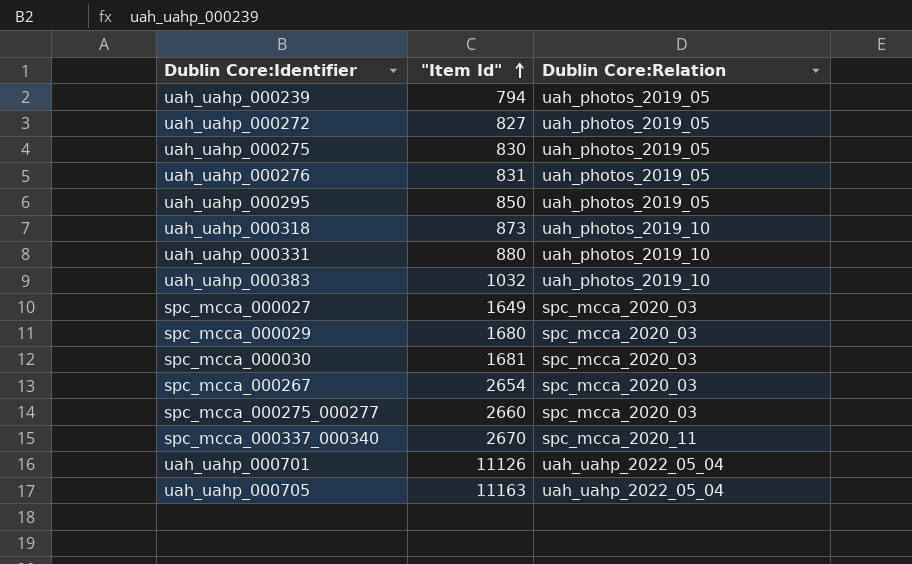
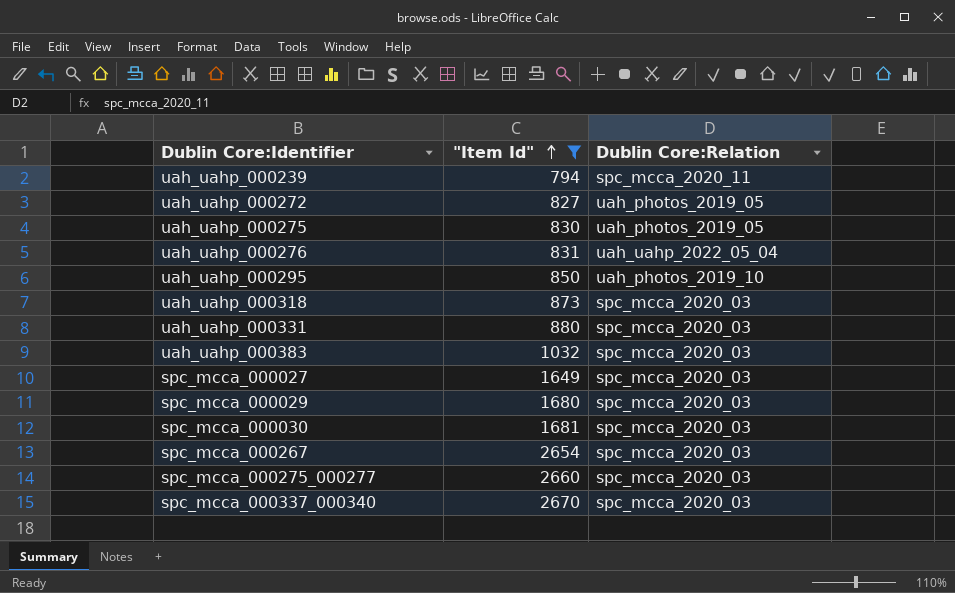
filter: none -> "Item Id" <= 2670
uah_uahp_000239 | Dublin Core:Relation: uah_photos_2019_05 -> spc_mcca_2020_11
uah_uahp_000276 | Dublin Core:Relation: uah_photos_2019_05 -> uah_uahp_2022_05_04
uah_uahp_000295 | Dublin Core:Relation: uah_photos_2019_05 -> uah_photos_2019_10
uah_uahp_000318 | Dublin Core:Relation: uah_photos_2019_10 -> spc_mcca_2020_03
uah_uahp_000331 | Dublin Core:Relation: uah_photos_2019_10 -> spc_mcca_2020_03
uah_uahp_000383 | Dublin Core:Relation: uah_photos_2019_10 -> spc_mcca_2020_03
spc_mcca_000337_000340 | Dublin Core:Relation: spc_mcca_2020_11 -> spc_mcca_2020_03

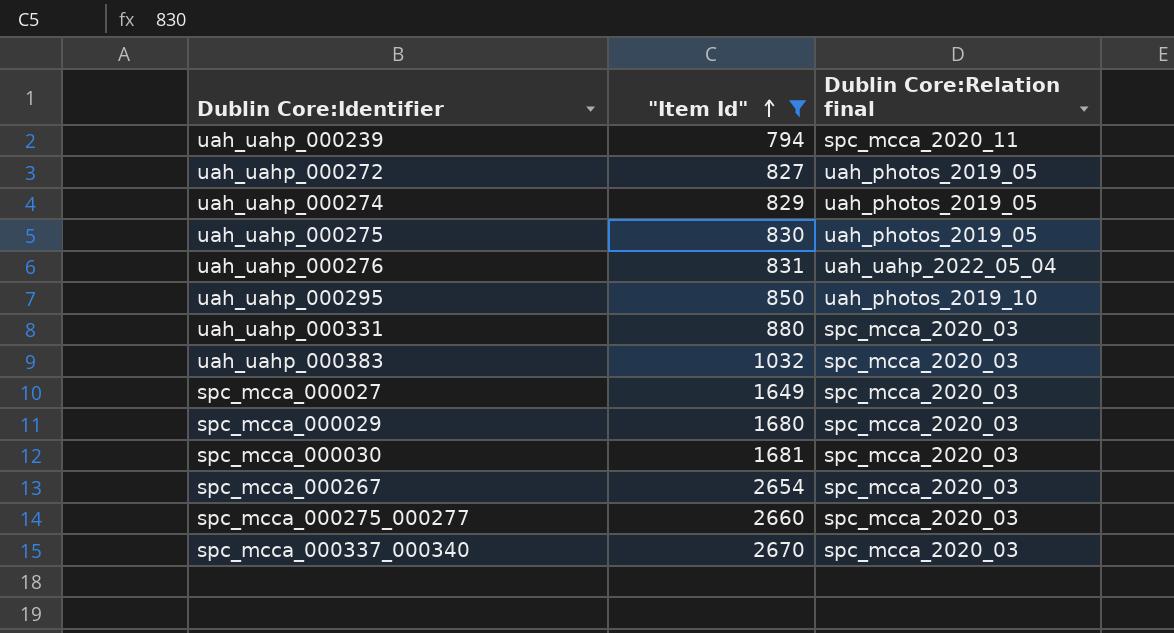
column name: Dublin Core:Relation -> Dublin Core:Relation final
row uah_uahp_000318: 873 | spc_mcca_2020_03 -> none
row uah_uahp_000274: none -> 829 | uah_photos_2019_05

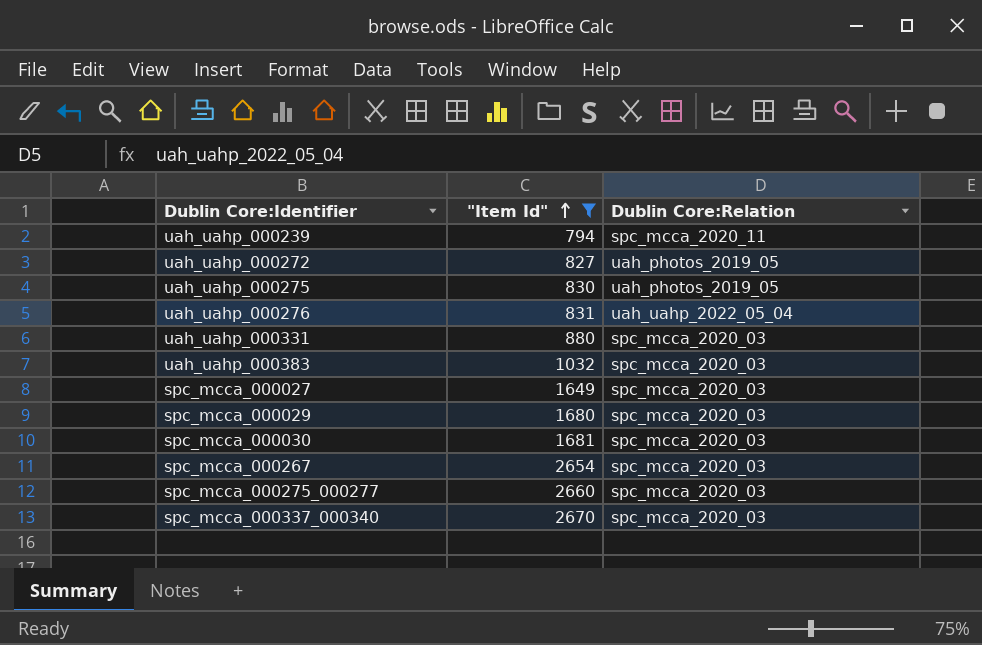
column name: Dublin Core:Relation final -> Dublin Core:Relation
row uah_uahp_000274: 829 | uah_photos_2019_05 -> none
row uah_uahp_000295: 850 | uah_photos_2019_10 -> none

